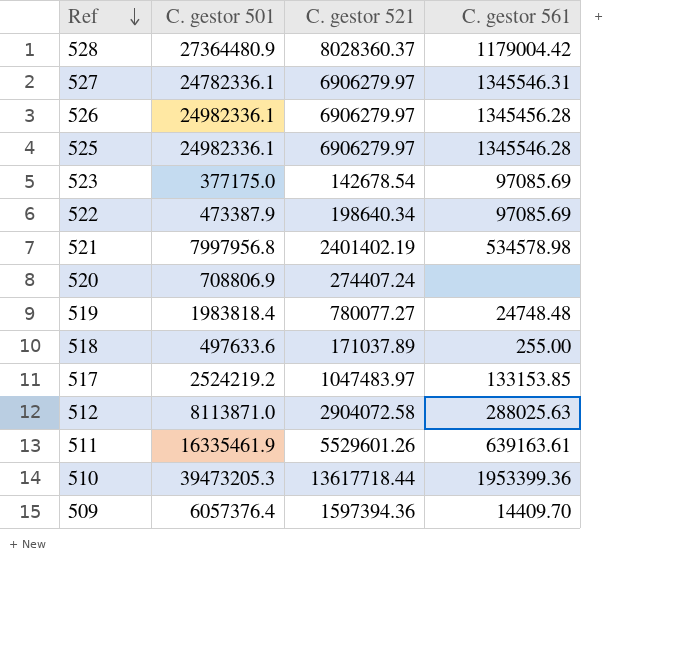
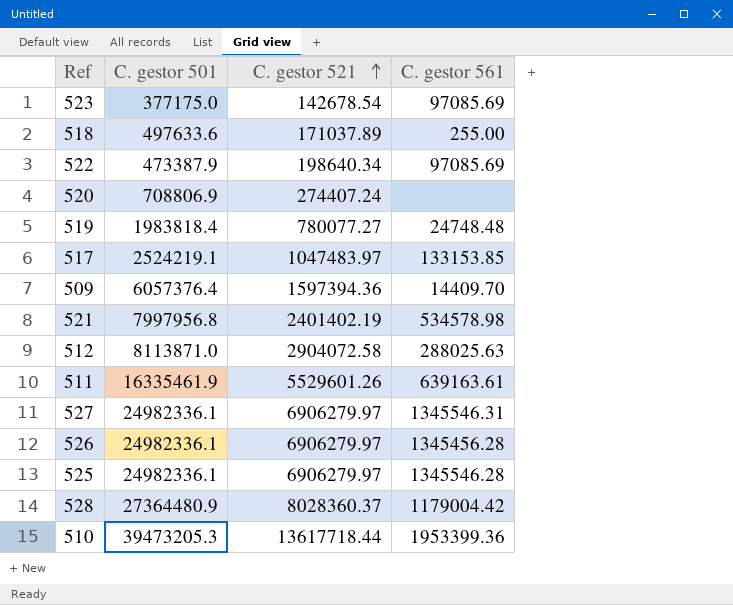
row order: Ref descending -> C. gestor 521 ascending
517 | C. gestor 501: 2524219.2 -> 2524219.1
527 | C. gestor 501: 24782336.1 -> 24982336.1

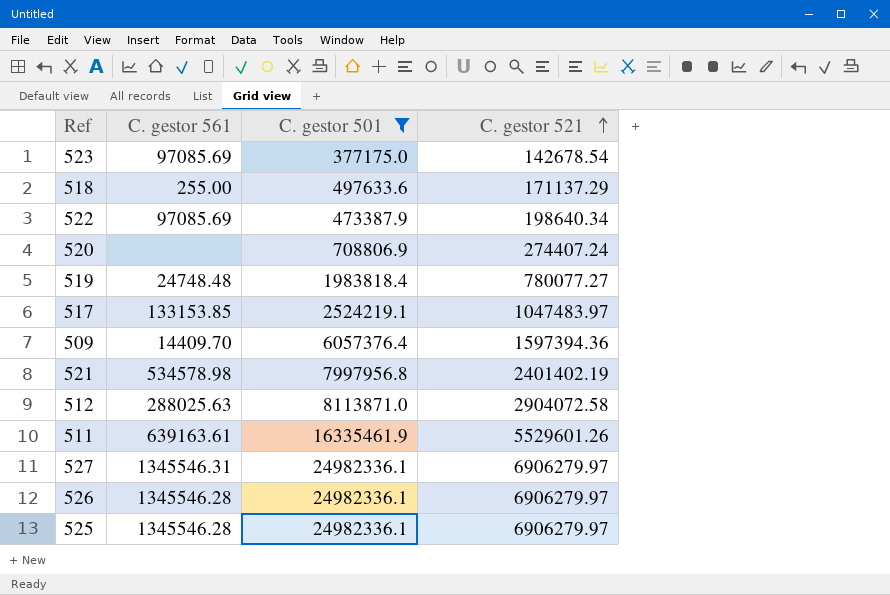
filter: none -> C. gestor 501 <= 24982336.1
column C. gestor 561 | position: 4 -> 2
518 | C. gestor 521: 171037.89 -> 171137.29
526 | C. gestor 561: 1345456.28 -> 1345546.28

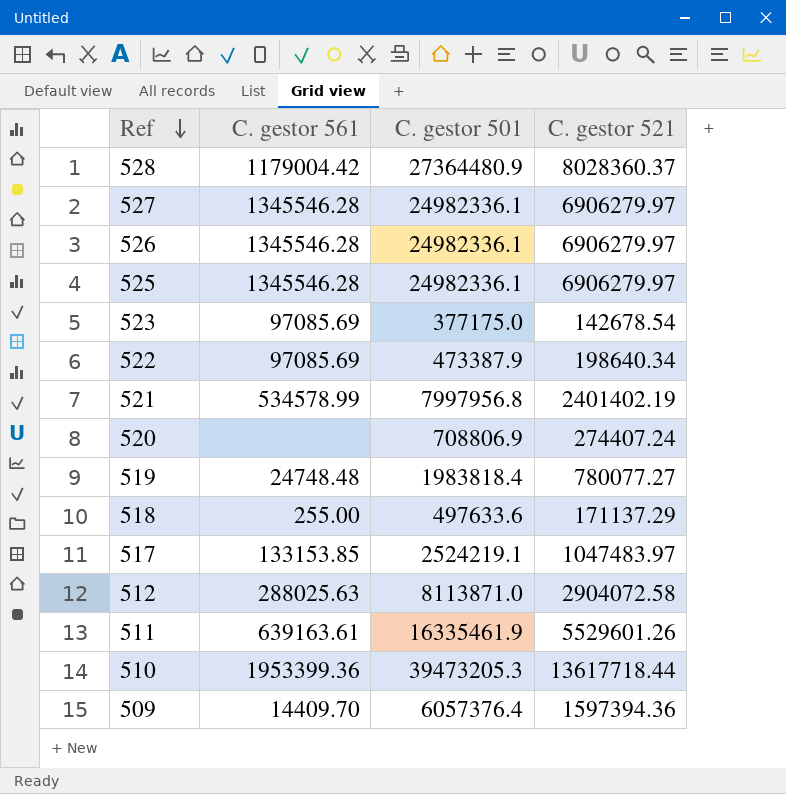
filter: C. gestor 501 <= 24982336.1 -> none
row order: C. gestor 521 ascending -> Ref descending
527 | C. gestor 561: 1345546.31 -> 1345546.28
521 | C. gestor 561: 534578.98 -> 534578.99

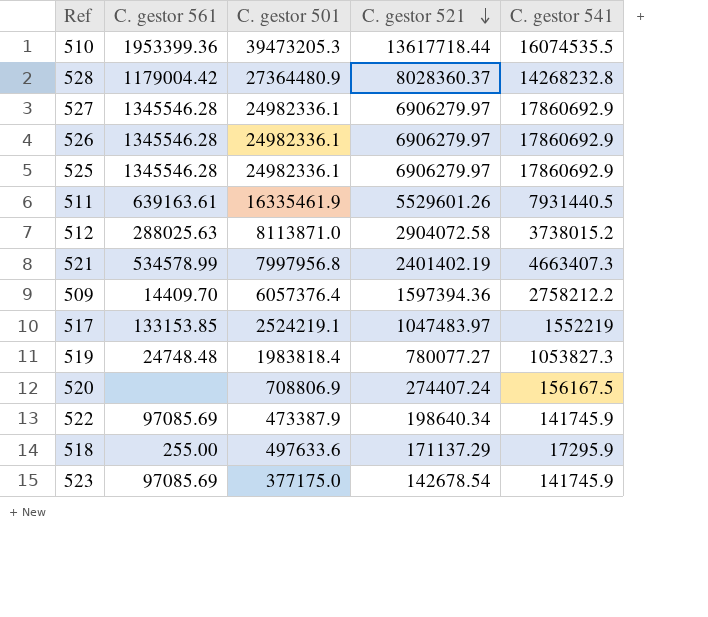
row order: Ref descending -> C. gestor 521 descending
column C. gestor 541 | position: none -> 5

